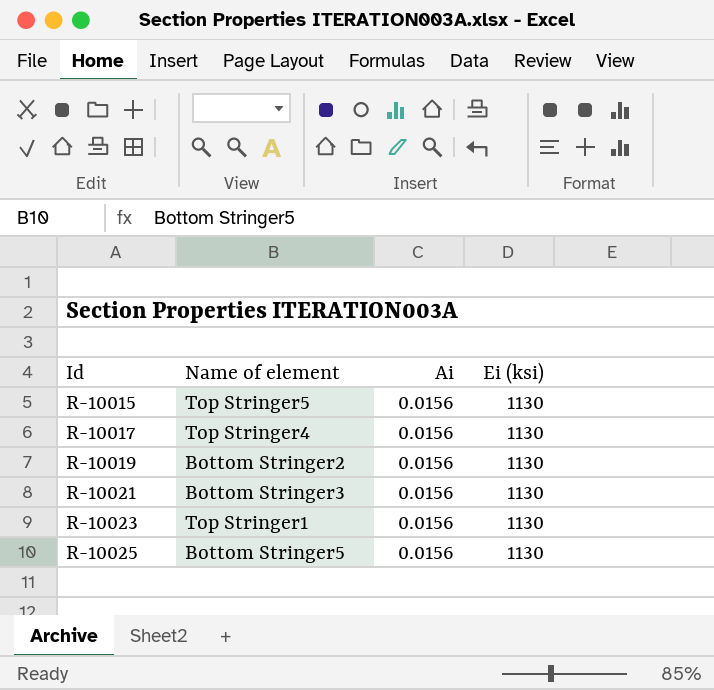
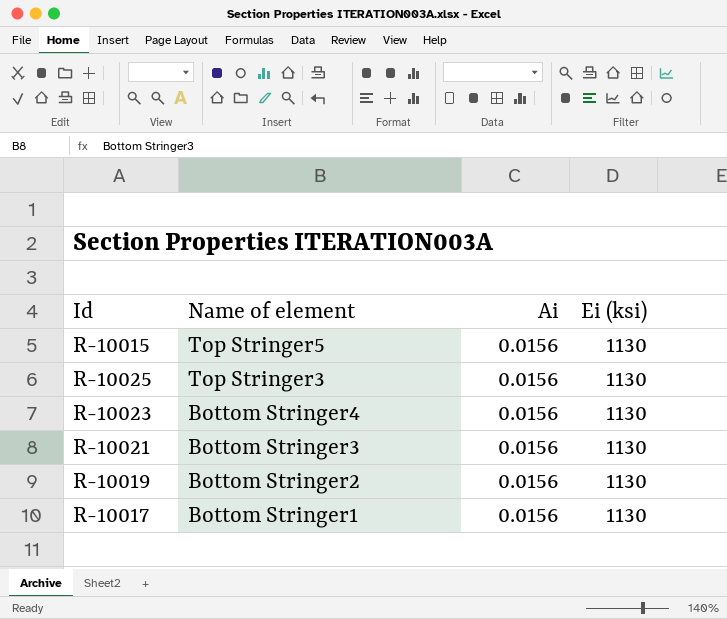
row order: Id ascending -> Name of element descending
R-10025 | Name of element: Bottom Stringer5 -> Top Stringer3
R-10023 | Name of element: Top Stringer1 -> Bottom Stringer4
R-10017 | Name of element: Top Stringer4 -> Bottom Stringer1

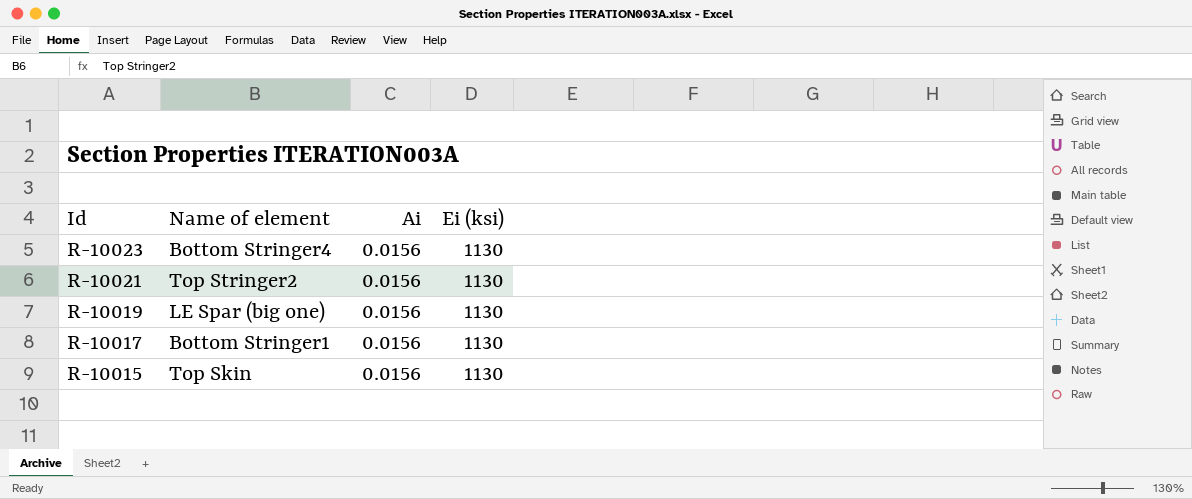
row order: Name of element descending -> Id descending
row R-10025: Top Stringer3 | 0.0156 | 1130 -> none
R-10021 | Name of element: Bottom Stringer3 -> Top Stringer2
R-10019 | Name of element: Bottom Stringer2 -> LE Spar (big one)
R-10015 | Name of element: Top Stringer5 -> Top Skin

